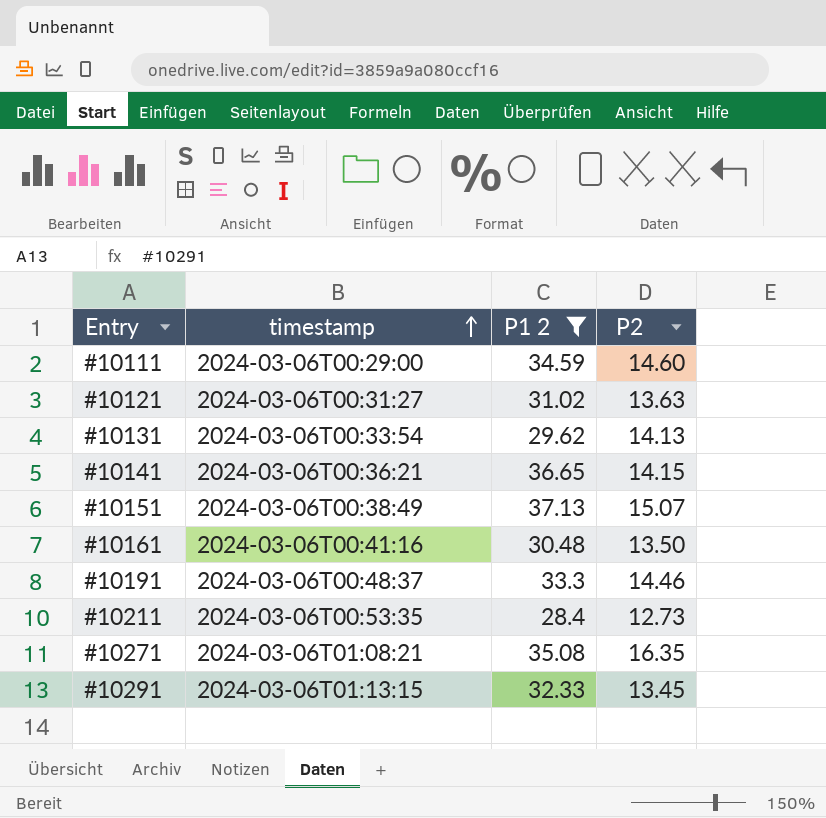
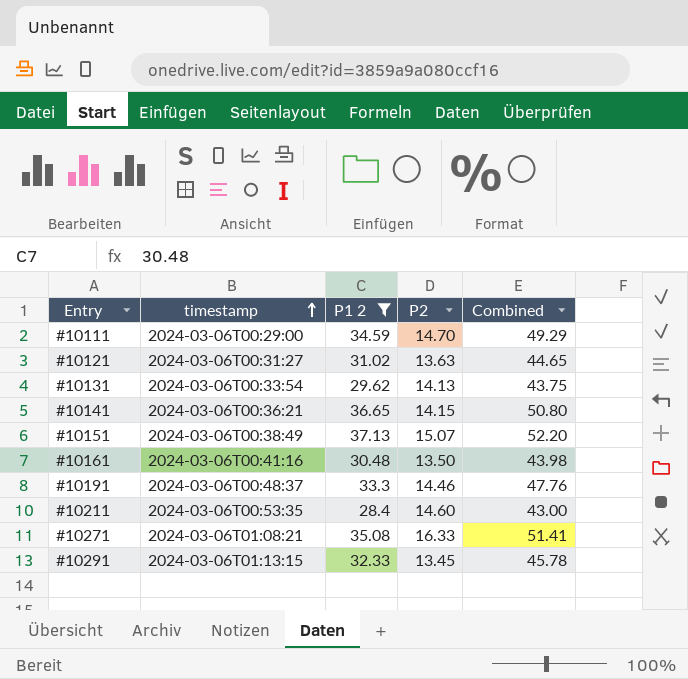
column Combined | formula: none -> [P1 2] + [P2]
#10111 | P2: 14.60 -> 14.70
#10211 | P2: 12.73 -> 14.60
#10271 | P2: 16.35 -> 16.33

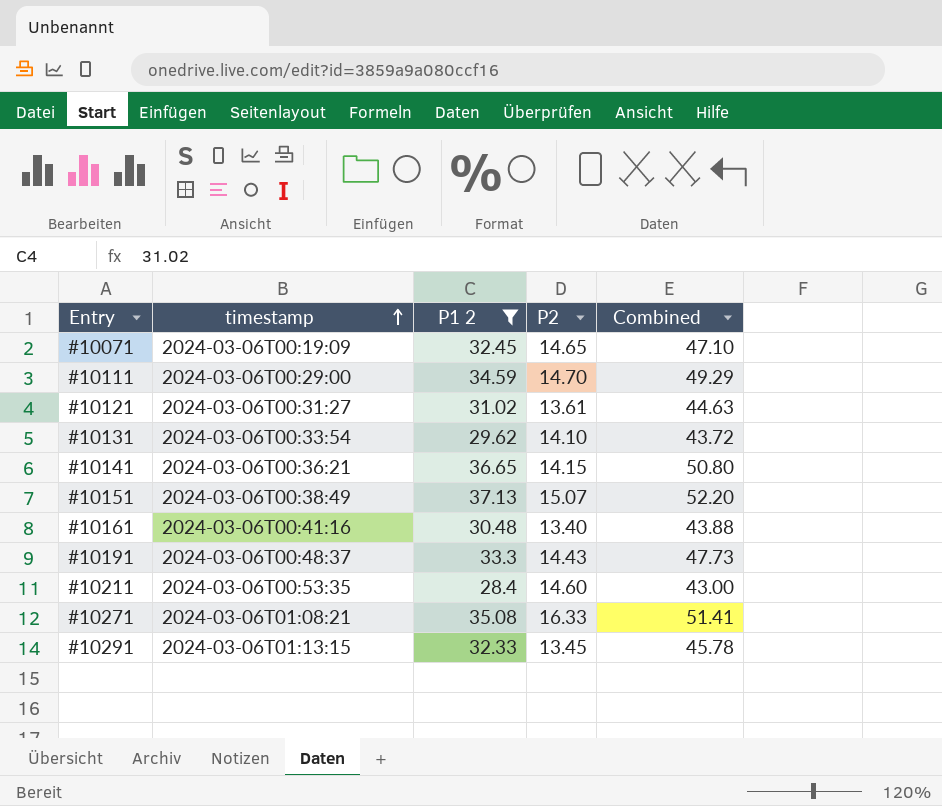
row #10071: none -> 2024-03-06T00:19:09 | 32.45 | 14.65 | 47.10
#10121 | P2: 13.63 -> 13.61
#10121 | Combined: 44.65 -> 44.63
#10131 | P2: 14.13 -> 14.10
#10131 | Combined: 43.75 -> 43.72
#10161 | P2: 13.50 -> 13.40
#10161 | Combined: 43.98 -> 43.88
#10191 | P2: 14.46 -> 14.43
#10191 | Combined: 47.76 -> 47.73

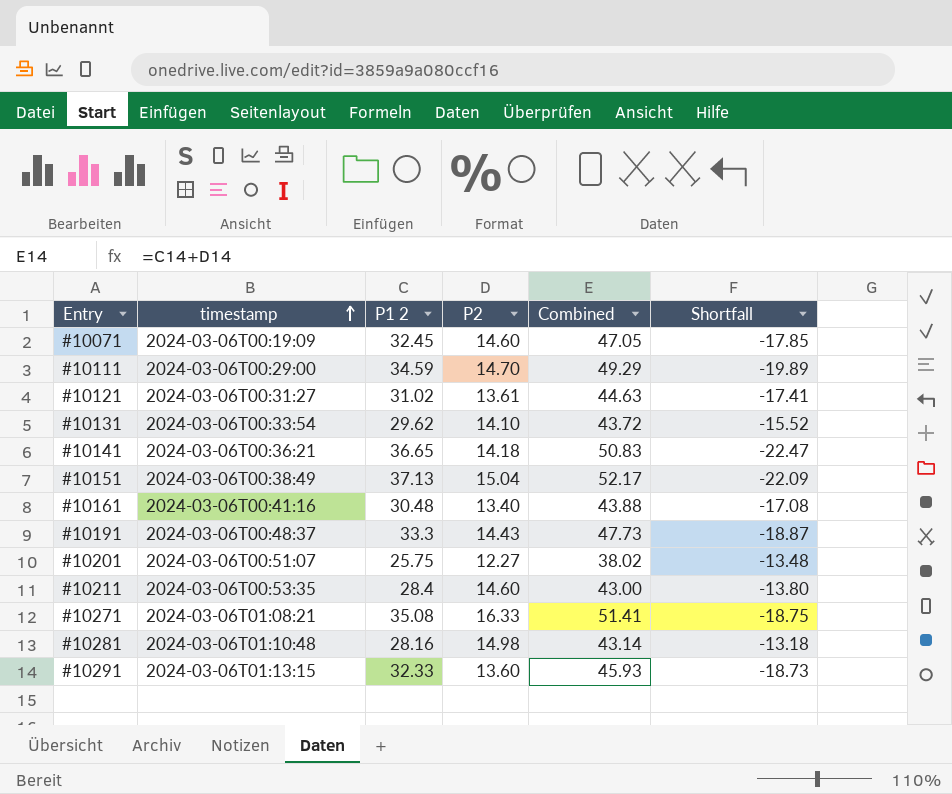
filter: P1 2 >= 28.4 -> none
column Shortfall | formula: none -> [P2] - [P1 2]
#10071 | P2: 14.65 -> 14.60
#10071 | Combined: 47.10 -> 47.05
#10141 | P2: 14.15 -> 14.18
#10141 | Combined: 50.80 -> 50.83
#10151 | P2: 15.07 -> 15.04
#10151 | Combined: 52.20 -> 52.17
#10291 | P2: 13.45 -> 13.60
#10291 | Combined: 45.78 -> 45.93

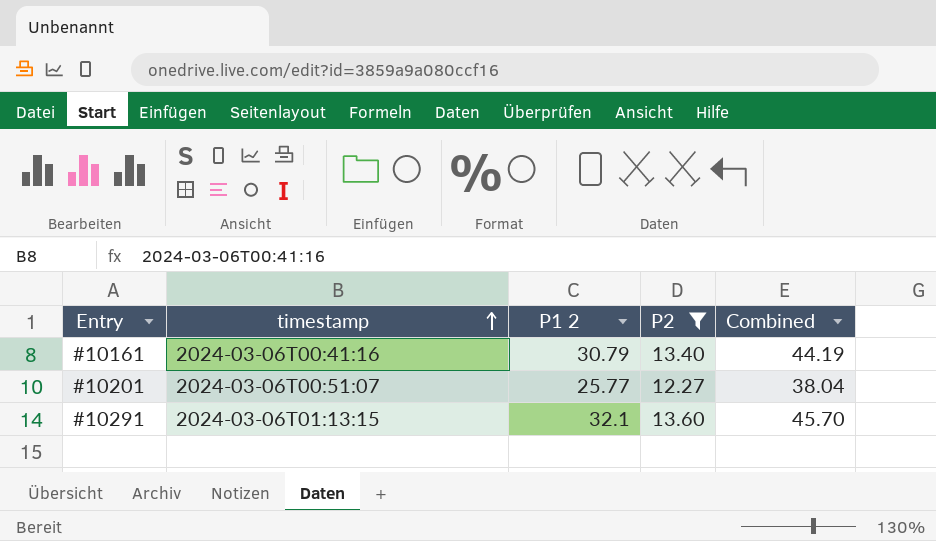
filter: none -> P2 <= 13.60
column Shortfall | formula: [P2] - [P1 2] -> none
#10161 | P1 2: 30.48 -> 30.79
#10161 | Combined: 43.88 -> 44.19
#10201 | P1 2: 25.75 -> 25.77
#10201 | Combined: 38.02 -> 38.04
#10291 | P1 2: 32.33 -> 32.1
#10291 | Combined: 45.93 -> 45.70

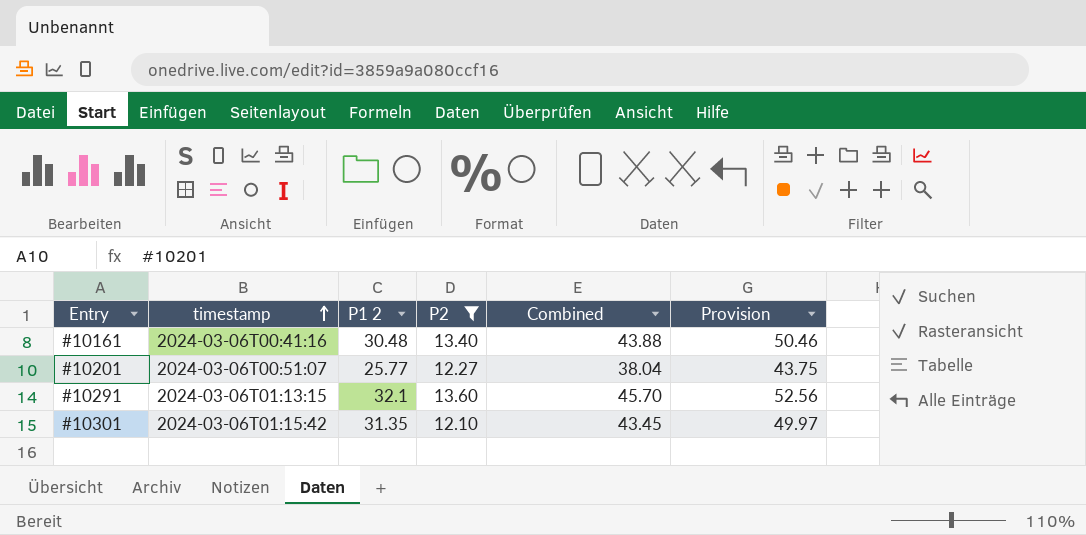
column Provision | formula: none -> [Combined] * 1.15
#10161 | P1 2: 30.79 -> 30.48
#10161 | Combined: 44.19 -> 43.88
row #10301: none -> 2024-03-06T01:15:42 | 31.35 | 12.10 | 43.45 | 49.97

